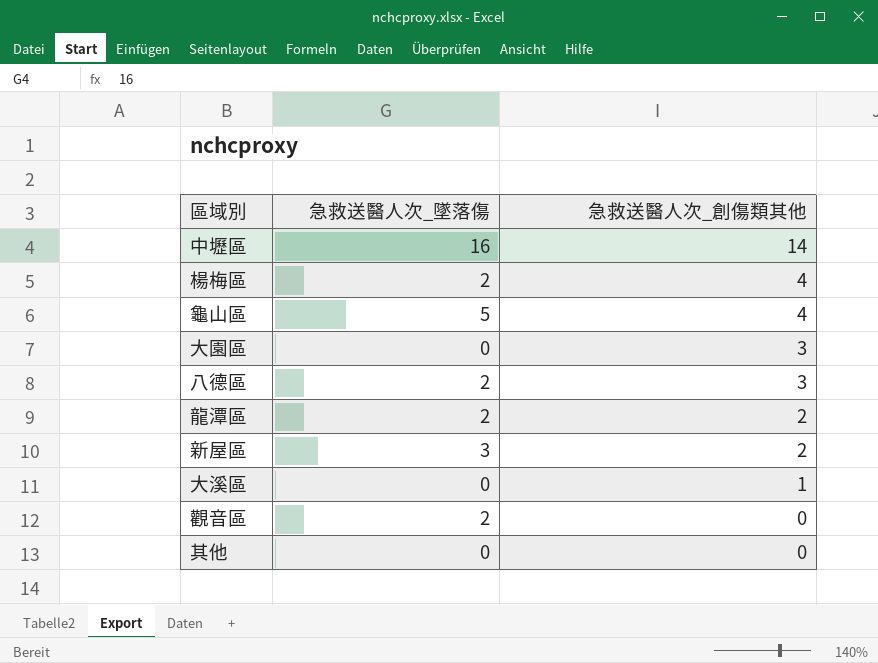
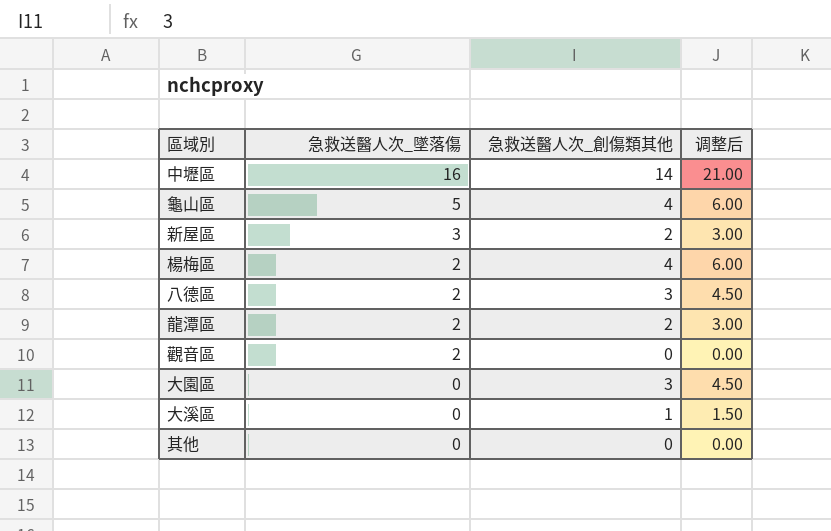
row order: 急救送醫人次_創傷類其他 descending -> 急救送醫人次_墜落傷 descending
column 调整后 | formula: none -> [急救送醫人次_創傷類其他] * 1.5

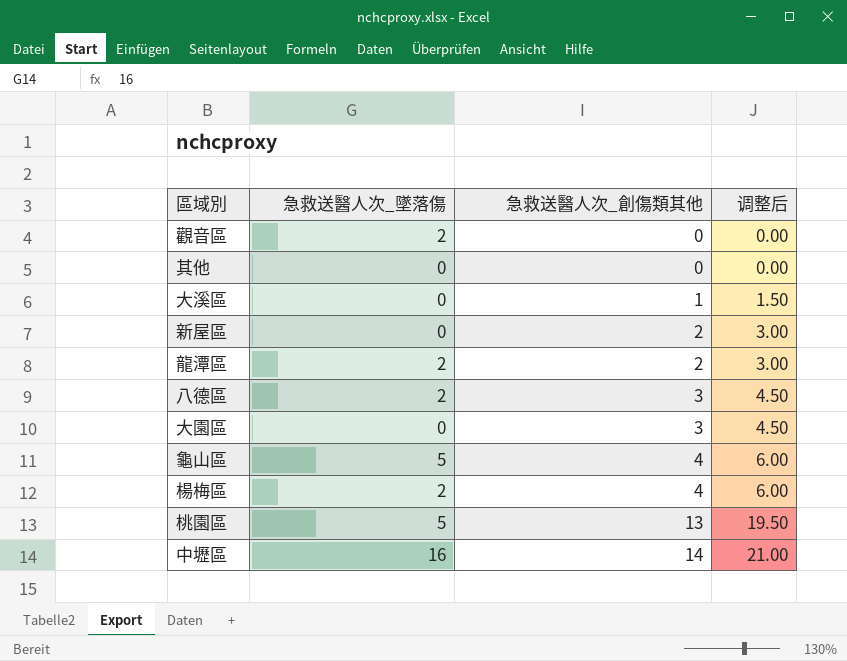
row order: 急救送醫人次_墜落傷 descending -> 急救送醫人次_創傷類其他 ascending
新屋區 | 急救送醫人次_墜落傷: 3 -> 0
row 桃園區: none -> 5 | 13 | 19.50

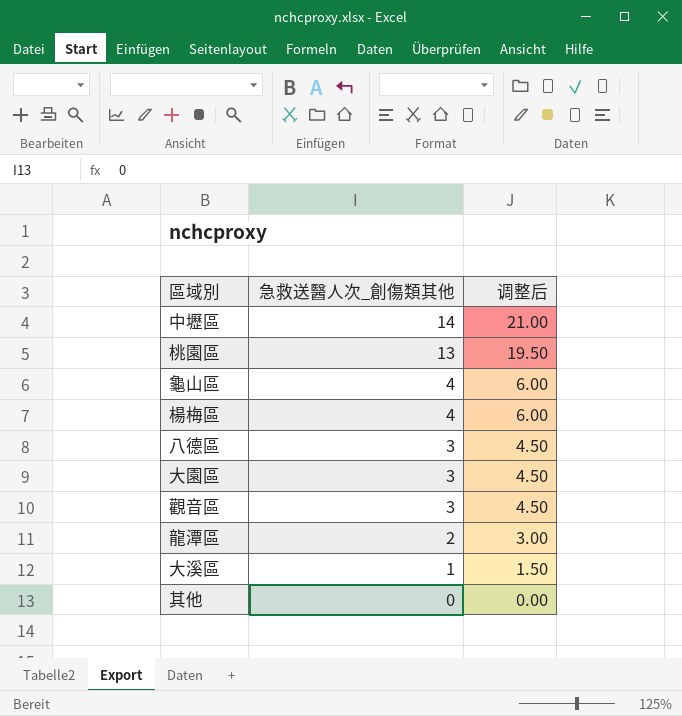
row order: 急救送醫人次_創傷類其他 ascending -> 急救送醫人次_創傷類其他 descending
column 急救送醫人次_墜落傷 | position: 2 -> none
row 新屋區: 0 | 2 | 3.00 -> none
觀音區 | 急救送醫人次_創傷類其他: 0 -> 3
觀音區 | 调整后: 0.00 -> 4.50

